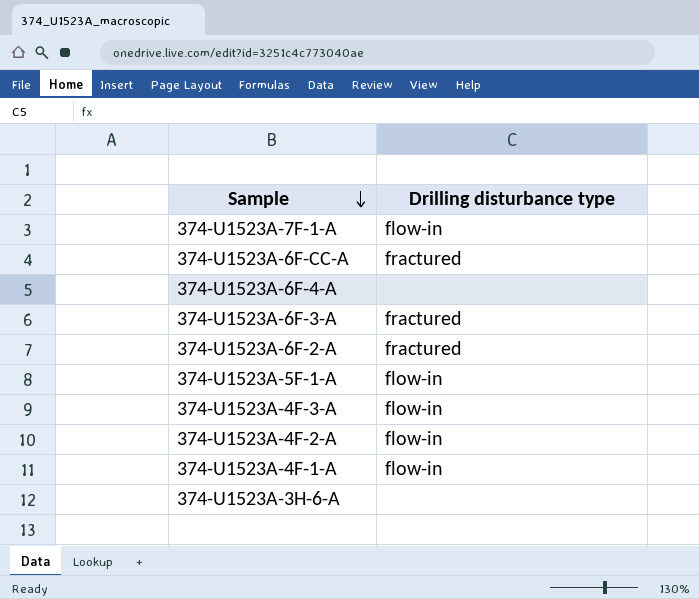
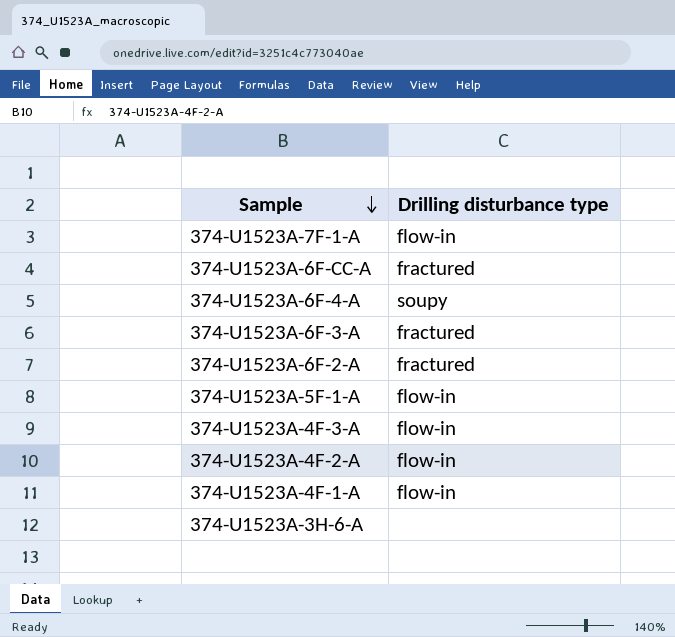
374-U1523A-6F-4-A | Drilling disturbance type: none -> soupy

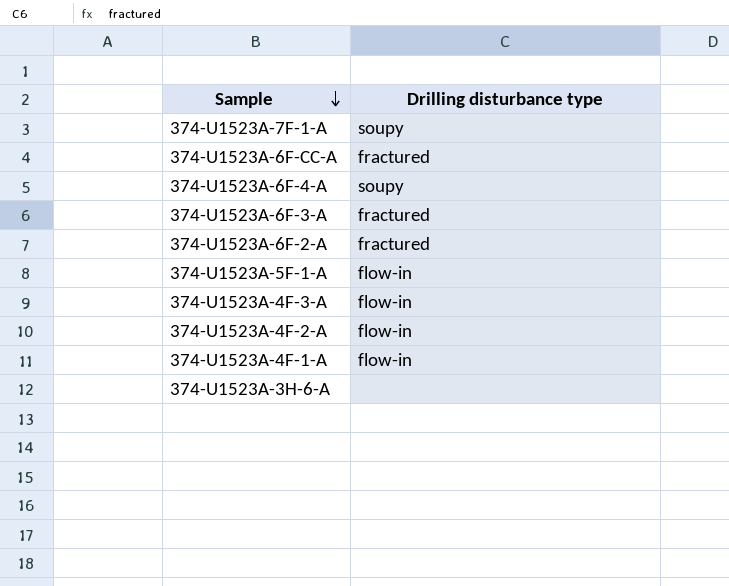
374-U1523A-7F-1-A | Drilling disturbance type: flow-in -> soupy

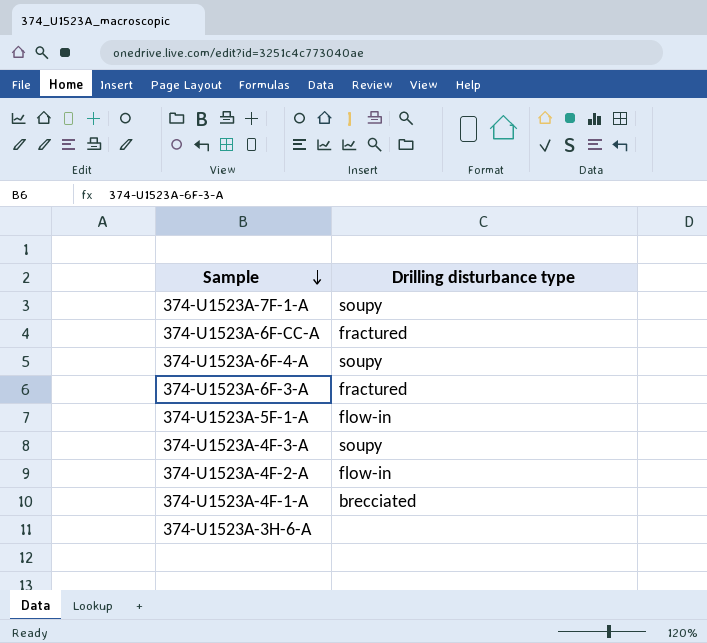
row 374-U1523A-6F-2-A: fractured -> none
374-U1523A-4F-3-A | Drilling disturbance type: flow-in -> soupy
374-U1523A-4F-1-A | Drilling disturbance type: flow-in -> brecciated

